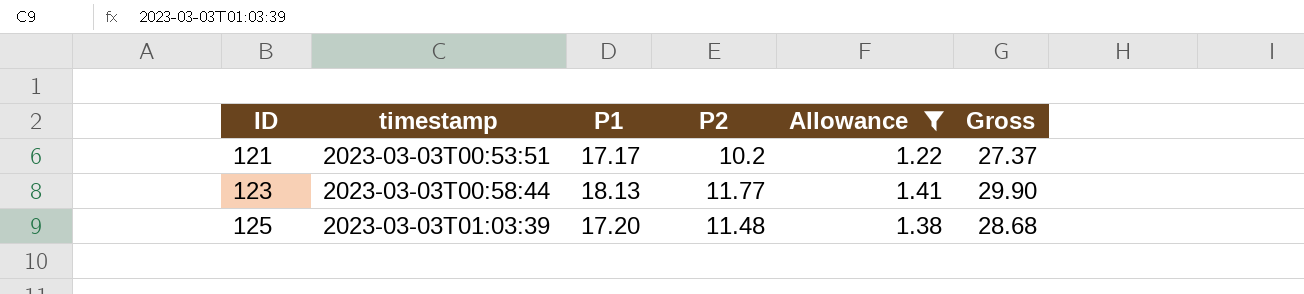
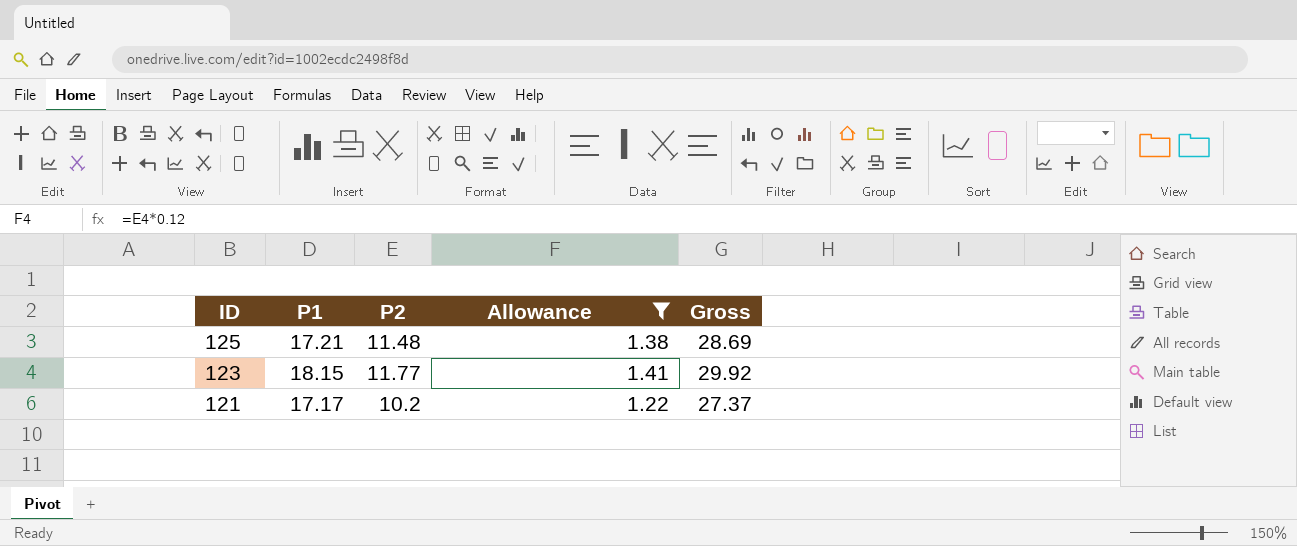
row order: ID ascending -> ID descending
column timestamp | position: 2 -> none
125 | P1: 17.20 -> 17.21
125 | Gross: 28.68 -> 28.69
123 | P1: 18.13 -> 18.15
123 | Gross: 29.90 -> 29.92

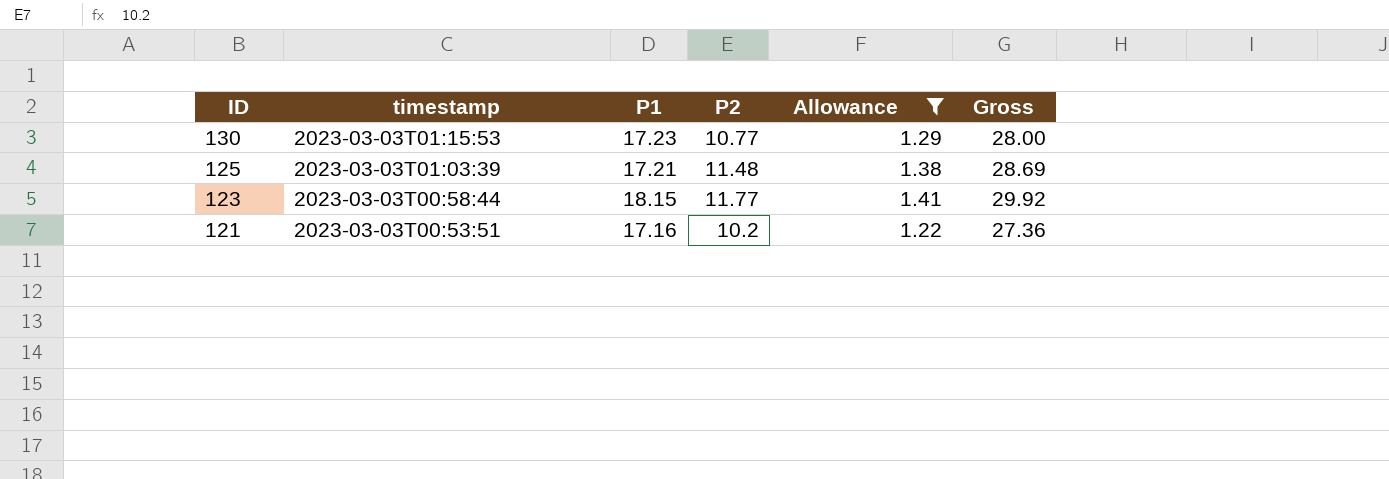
column timestamp | position: none -> 2
row 130: none -> 2023-03-03T01:15:53 | 17.23 | 10.77 | 1.29 | 28.00
121 | P1: 17.17 -> 17.16
121 | Gross: 27.37 -> 27.36

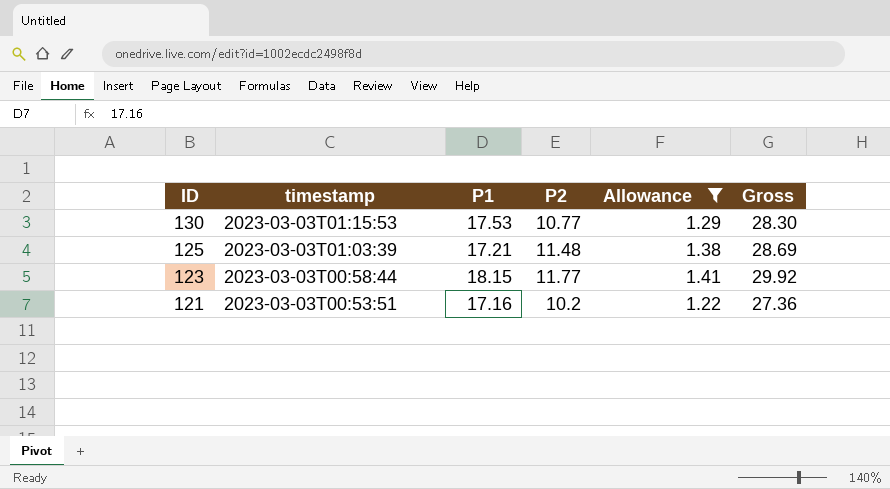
130 | P1: 17.23 -> 17.53
130 | Gross: 28.00 -> 28.30

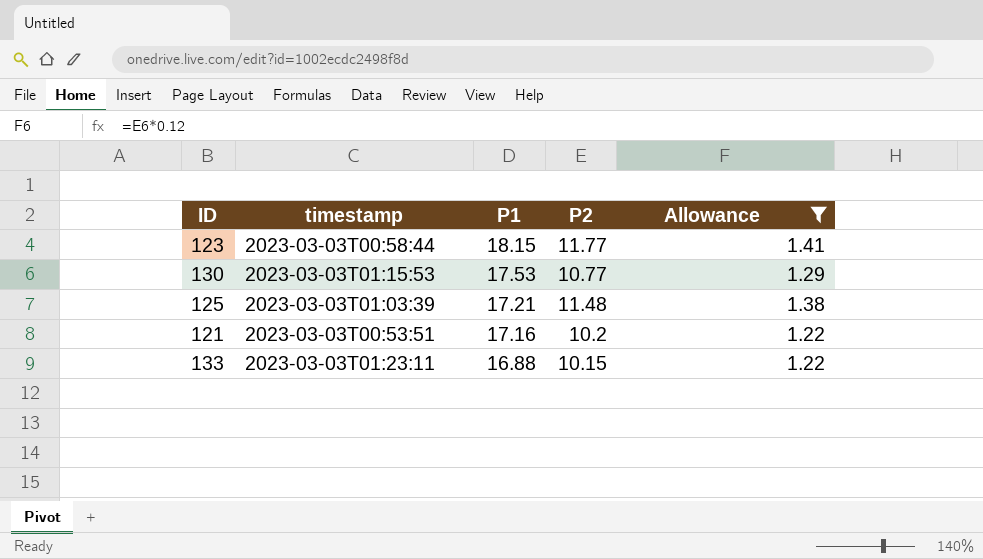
row order: ID descending -> P1 descending
column Gross | formula: [P1] + [P2] -> none
row 133: none -> 2023-03-03T01:23:11 | 16.88 | 10.15 | 1.22

